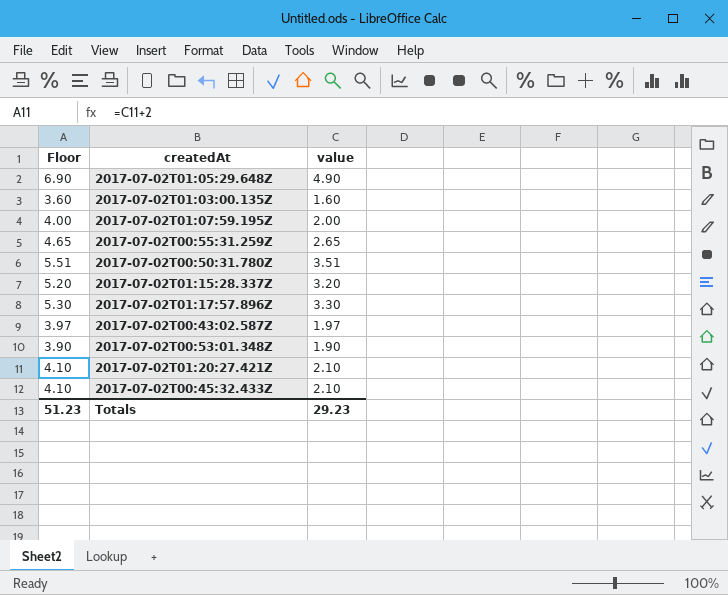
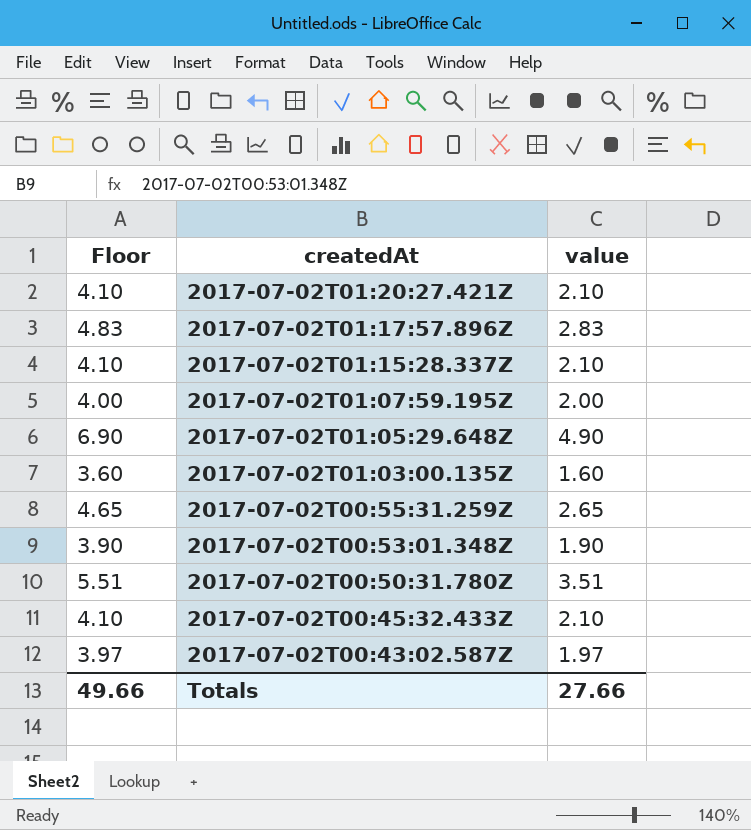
row order: none -> createdAt descending
2017-07-02T01:17:57.896Z | Floor: 5.30 -> 4.83
2017-07-02T01:17:57.896Z | value: 3.30 -> 2.83
2017-07-02T01:15:28.337Z | Floor: 5.20 -> 4.10
2017-07-02T01:15:28.337Z | value: 3.20 -> 2.10
Totals | Floor: 51.23 -> 49.66
Totals | value: 29.23 -> 27.66

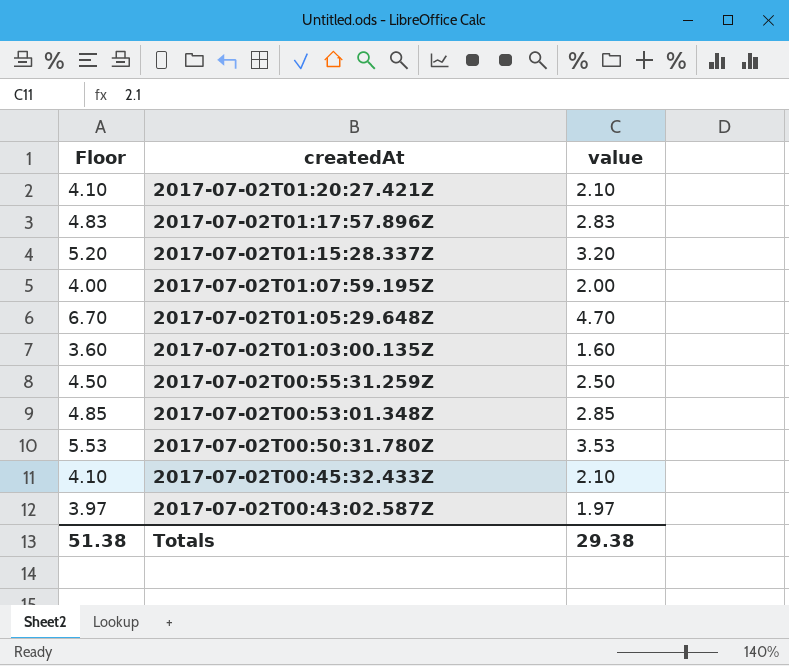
2017-07-02T01:15:28.337Z | Floor: 4.10 -> 5.20
2017-07-02T01:15:28.337Z | value: 2.10 -> 3.20
2017-07-02T01:05:29.648Z | Floor: 6.90 -> 6.70
2017-07-02T01:05:29.648Z | value: 4.90 -> 4.70
2017-07-02T00:55:31.259Z | Floor: 4.65 -> 4.50
2017-07-02T00:55:31.259Z | value: 2.65 -> 2.50
2017-07-02T00:53:01.348Z | Floor: 3.90 -> 4.85
2017-07-02T00:53:01.348Z | value: 1.90 -> 2.85
2017-07-02T00:50:31.780Z | Floor: 5.51 -> 5.53
2017-07-02T00:50:31.780Z | value: 3.51 -> 3.53
Totals | Floor: 49.66 -> 51.38
Totals | value: 27.66 -> 29.38

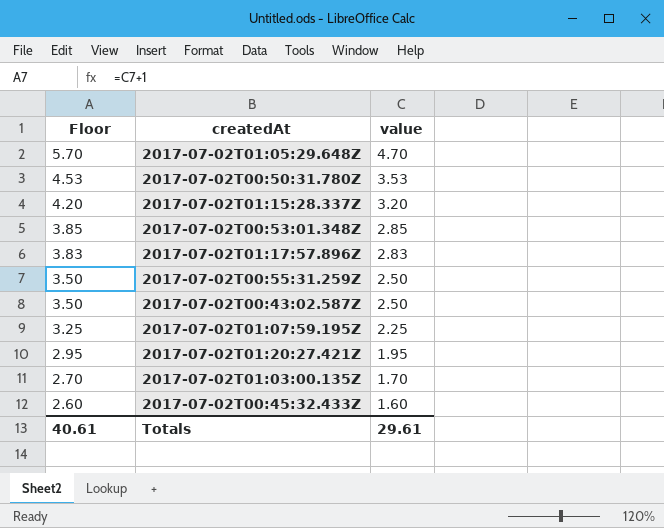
row order: createdAt descending -> Floor descending
column Floor | formula: [value] + 2 -> [value] + 1
2017-07-02T00:43:02.587Z | value: 1.97 -> 2.50
2017-07-02T01:07:59.195Z | value: 2.00 -> 2.25
2017-07-02T01:20:27.421Z | value: 2.10 -> 1.95
2017-07-02T01:03:00.135Z | value: 1.60 -> 1.70
2017-07-02T00:45:32.433Z | value: 2.10 -> 1.60
Totals | Floor: 51.38 -> 40.61
Totals | value: 29.38 -> 29.61

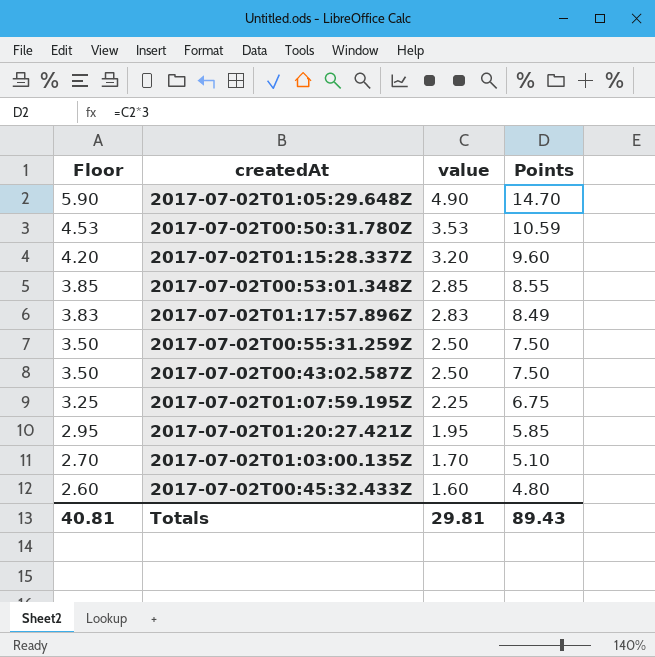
column Points | formula: none -> [value] * 3
2017-07-02T01:05:29.648Z | Floor: 5.70 -> 5.90
2017-07-02T01:05:29.648Z | value: 4.70 -> 4.90
Totals | Floor: 40.61 -> 40.81
Totals | value: 29.61 -> 29.81

